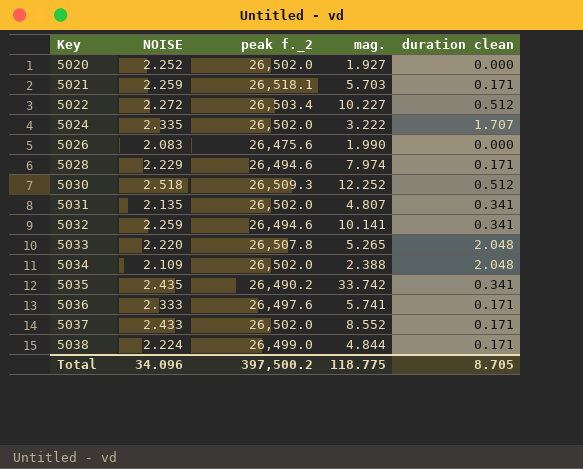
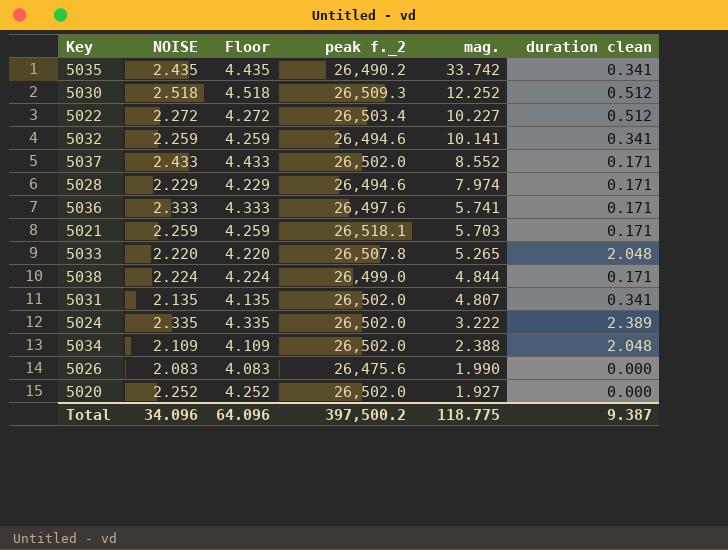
row order: Key ascending -> mag. descending
column Floor | formula: none -> [NOISE] + 2
5024 | duration clean: 1.707 -> 2.389
Total | duration clean: 8.705 -> 9.387

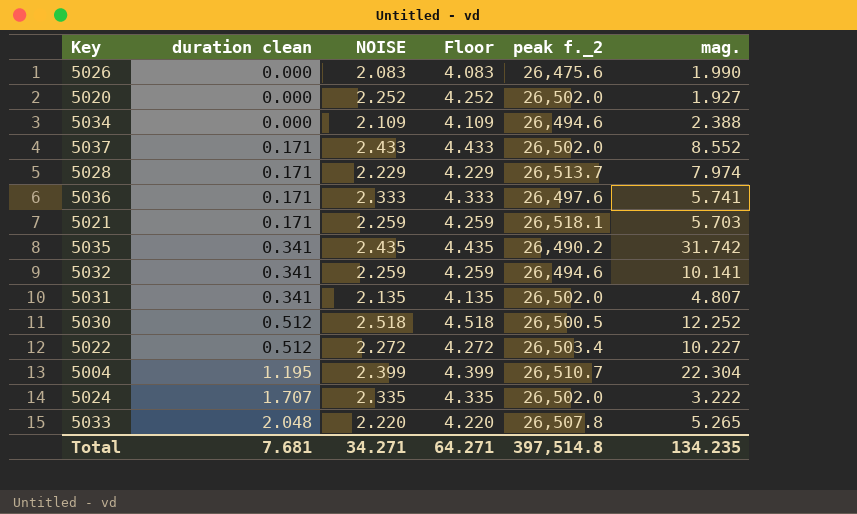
row order: mag. descending -> duration clean ascending
column duration clean | position: 6 -> 2
row 5038: 2.224 | 4.224 | 26,499.0 | 4.844 | 0.171 -> none
5034 | duration clean: 2.048 -> 0.000
5034 | peak f._2: 26,502.0 -> 26,494.6
5028 | peak f._2: 26,494.6 -> 26,513.7
5035 | mag.: 33.742 -> 31.742
5030 | peak f._2: 26,509.3 -> 26,500.5
row 5004: none -> 1.195 | 2.399 | 4.399 | 26,510.7 | 22.304
5024 | duration clean: 2.389 -> 1.707
Total | duration clean: 9.387 -> 7.681
Total | NOISE: 34.096 -> 34.271
Total | Floor: 64.096 -> 64.271
Total | peak f._2: 397,500.2 -> 397,514.8
Total | mag.: 118.775 -> 134.235

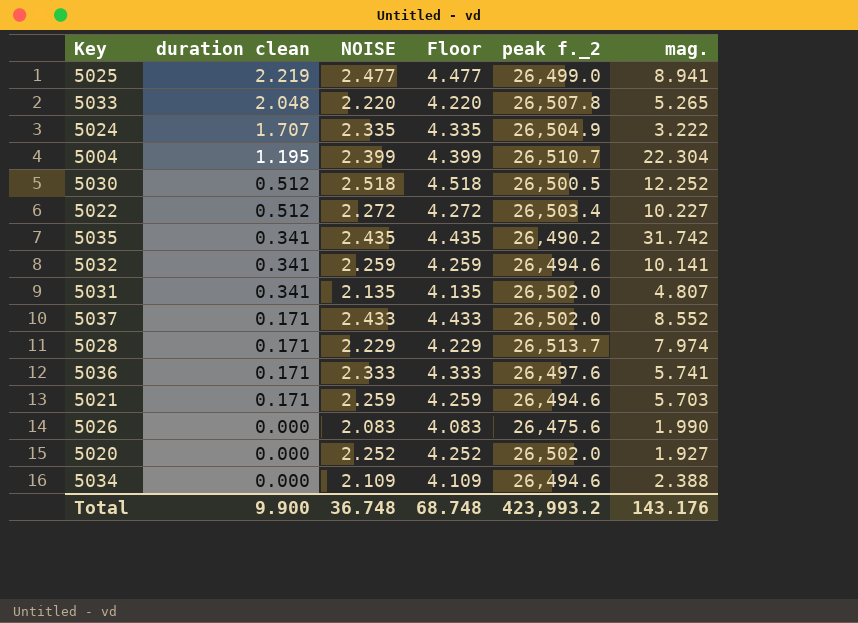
row order: duration clean ascending -> duration clean descending
row 5025: none -> 2.219 | 2.477 | 4.477 | 26,499.0 | 8.941
5024 | peak f._2: 26,502.0 -> 26,504.9
5021 | peak f._2: 26,518.1 -> 26,494.6
Total | duration clean: 7.681 -> 9.900
Total | NOISE: 34.271 -> 36.748
Total | Floor: 64.271 -> 68.748
Total | peak f._2: 397,514.8 -> 423,993.2
Total | mag.: 134.235 -> 143.176

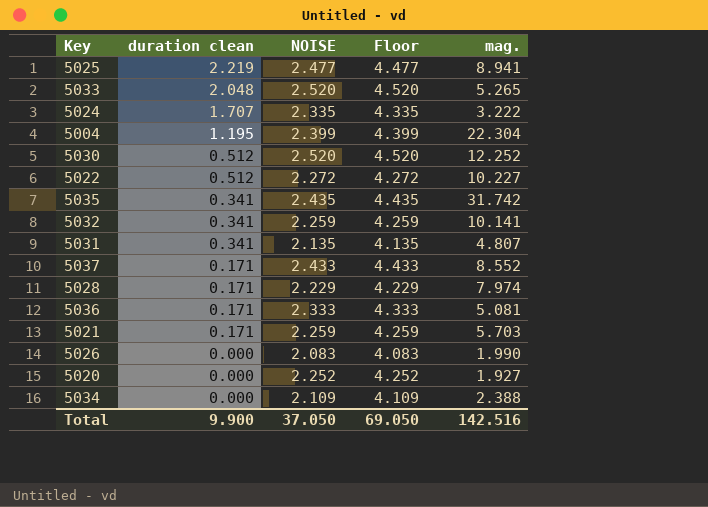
column peak f._2 | position: 5 -> none
5033 | NOISE: 2.220 -> 2.520
5033 | Floor: 4.220 -> 4.520
5030 | NOISE: 2.518 -> 2.520
5030 | Floor: 4.518 -> 4.520
5036 | mag.: 5.741 -> 5.081
Total | NOISE: 36.748 -> 37.050
Total | Floor: 68.748 -> 69.050
Total | mag.: 143.176 -> 142.516

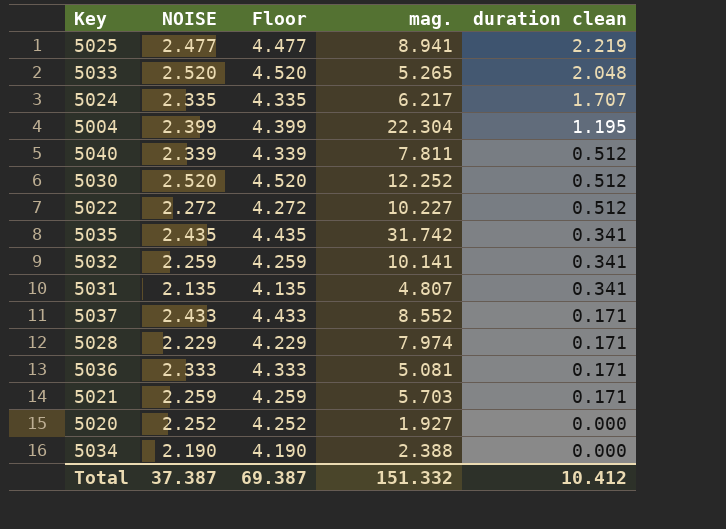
column duration clean | position: 2 -> 5
row 5026: 0.000 | 2.083 | 4.083 | 1.990 -> none
5024 | mag.: 3.222 -> 6.217
row 5040: none -> 2.339 | 4.339 | 7.811 | 0.512
5034 | NOISE: 2.109 -> 2.190
5034 | Floor: 4.109 -> 4.190
Total | NOISE: 37.050 -> 37.387
Total | Floor: 69.050 -> 69.387
Total | mag.: 142.516 -> 151.332
Total | duration clean: 9.900 -> 10.412

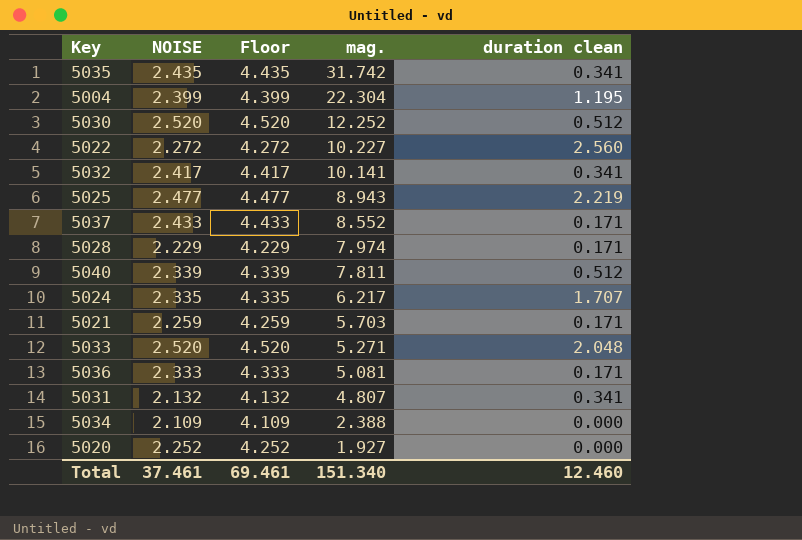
row order: duration clean descending -> mag. descending
5022 | duration clean: 0.512 -> 2.560
5032 | NOISE: 2.259 -> 2.417
5032 | Floor: 4.259 -> 4.417
5025 | mag.: 8.941 -> 8.943
5033 | mag.: 5.265 -> 5.271
5031 | NOISE: 2.135 -> 2.132
5031 | Floor: 4.135 -> 4.132
5034 | NOISE: 2.190 -> 2.109
5034 | Floor: 4.190 -> 4.109
Total | NOISE: 37.387 -> 37.461
Total | Floor: 69.387 -> 69.461
Total | mag.: 151.332 -> 151.340
Total | duration clean: 10.412 -> 12.460

